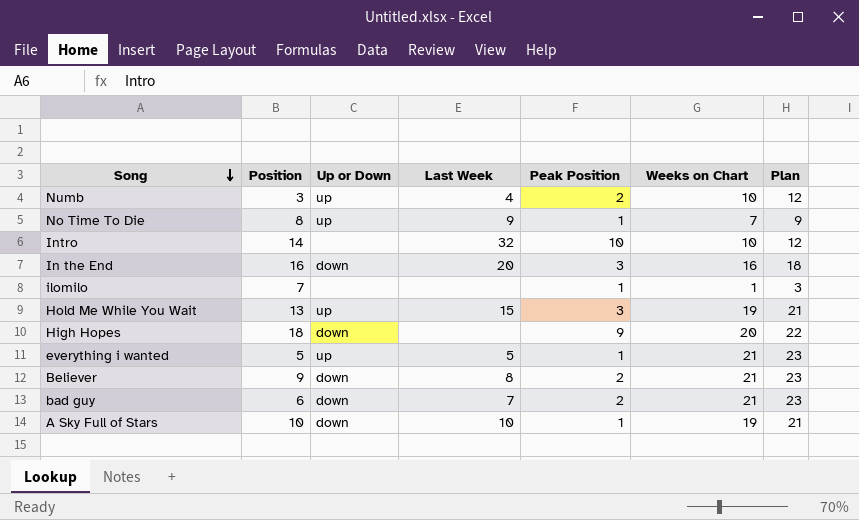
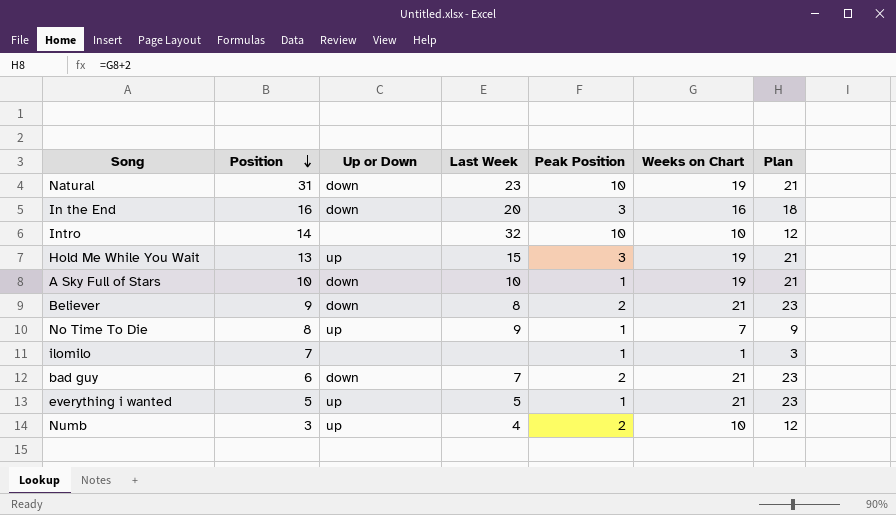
row order: Song descending -> Position descending
row High Hopes: 18 | down | none | 9 | 20 | 22 -> none
row Natural: none -> 31 | down | 23 | 10 | 19 | 21

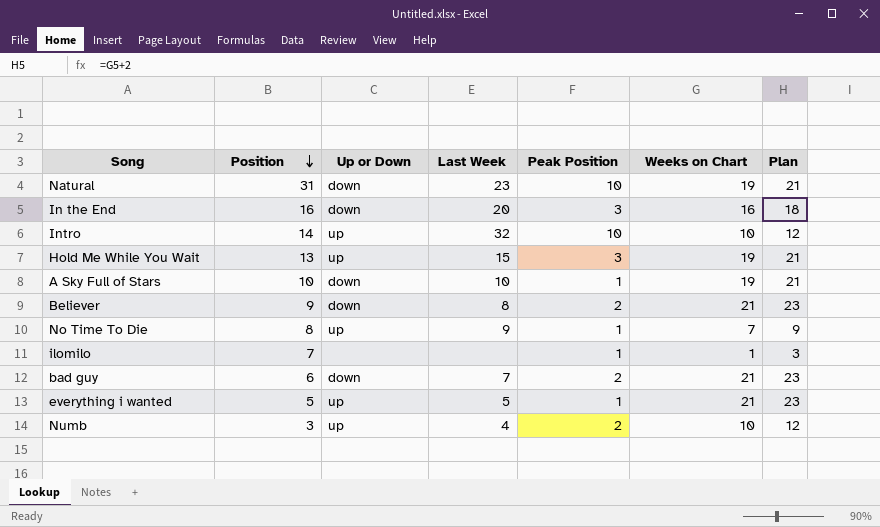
Intro | Up or Down: none -> up

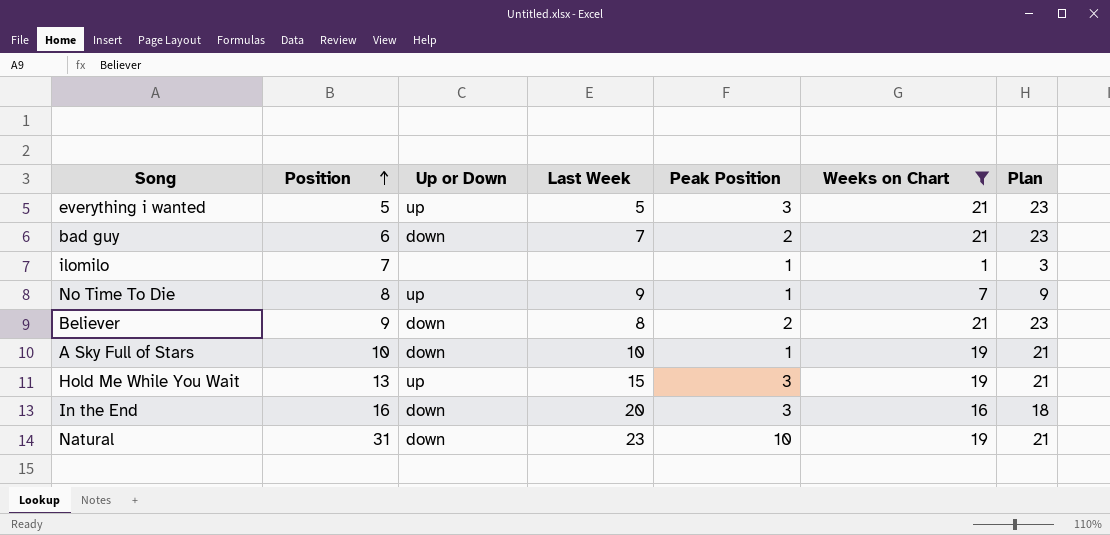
filter: none -> Weeks on Chart != 10
row order: Position descending -> Position ascending
everything i wanted | Peak Position: 1 -> 3

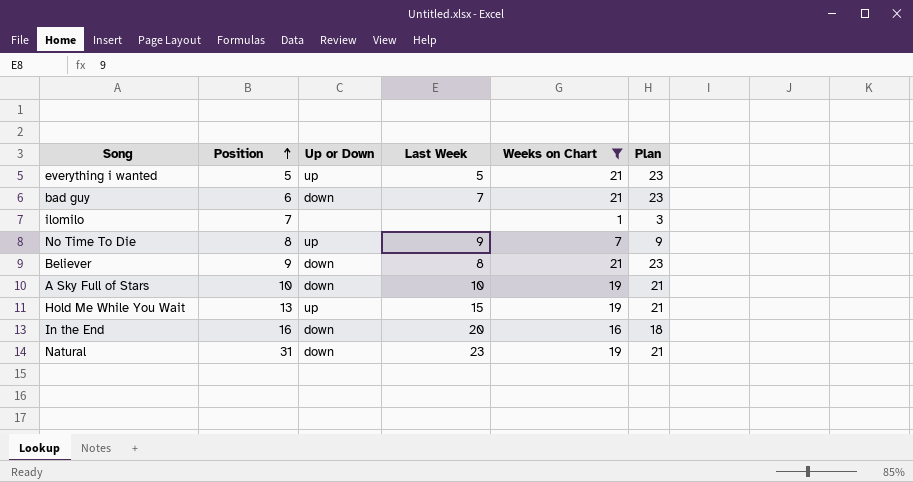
column Peak Position | position: 5 -> none

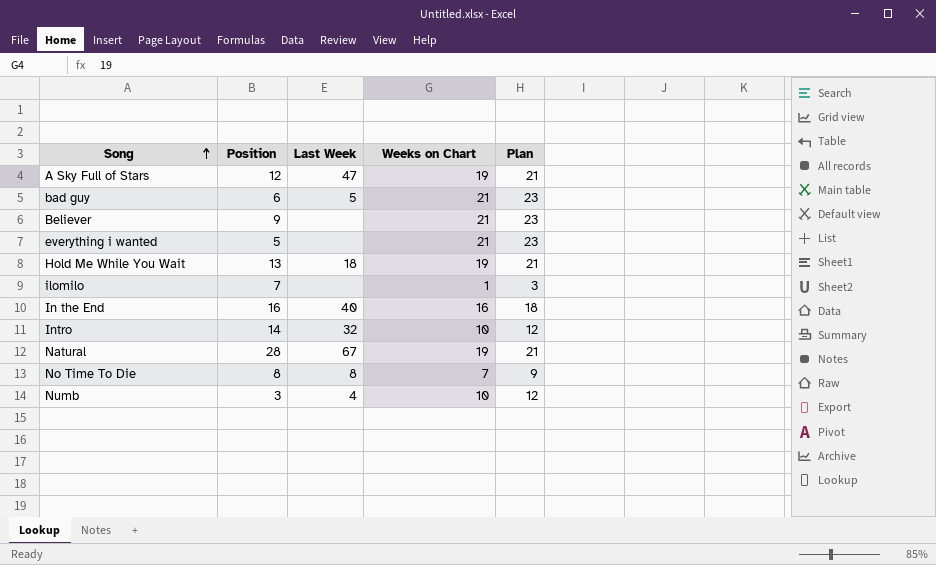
filter: Weeks on Chart != 10 -> none
row order: Position ascending -> Song ascending
column Up or Down | position: 3 -> none
A Sky Full of Stars | Position: 10 -> 12
A Sky Full of Stars | Last Week: 10 -> 47
bad guy | Last Week: 7 -> 5
Believer | Last Week: 8 -> none
everything i wanted | Last Week: 5 -> none
Hold Me While You Wait | Last Week: 15 -> 18
In the End | Last Week: 20 -> 40
Natural | Position: 31 -> 28
Natural | Last Week: 23 -> 67
No Time To Die | Last Week: 9 -> 8

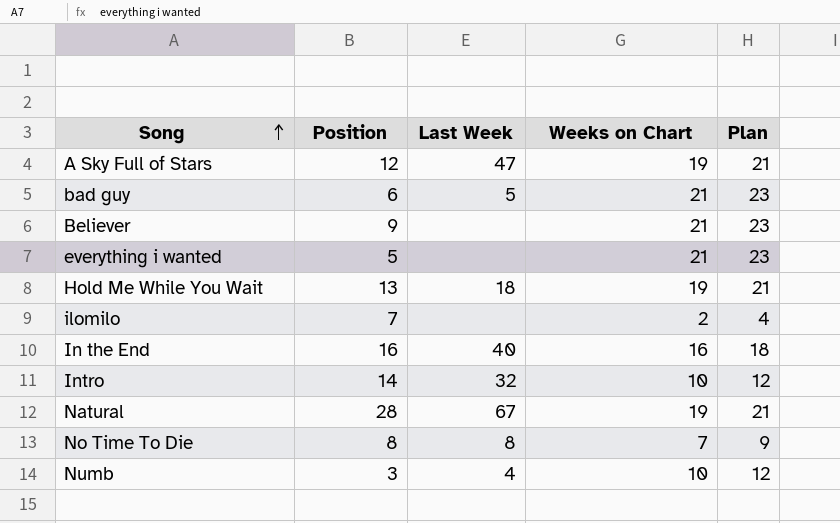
ilomilo | Weeks on Chart: 1 -> 2
ilomilo | Plan: 3 -> 4

